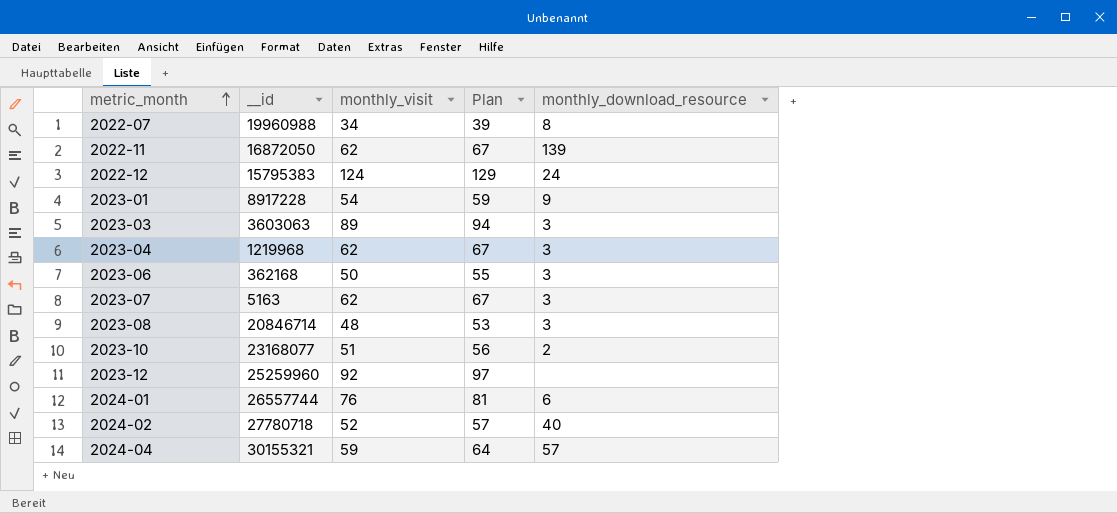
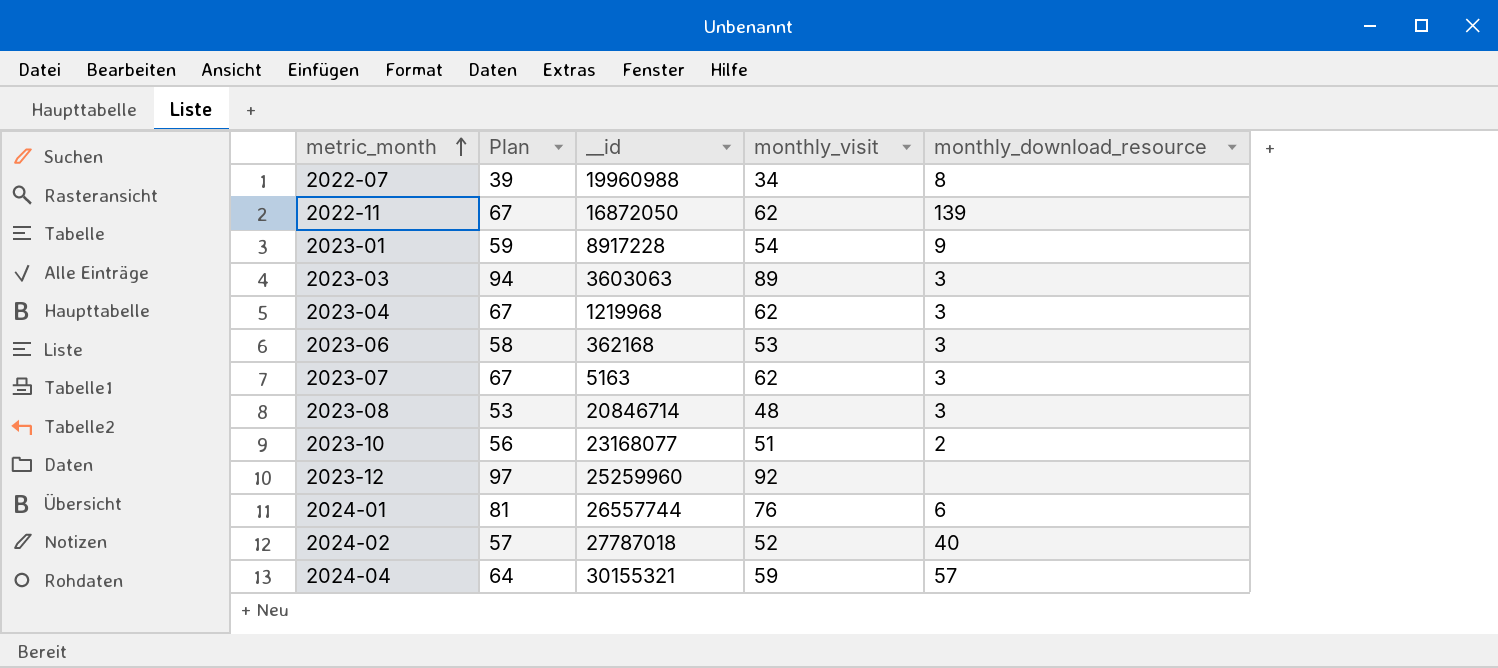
column Plan | position: 4 -> 2
row 2022-12: 15795383 | 124 | 129 | 24 -> none
2023-06 | Plan: 55 -> 58
2023-06 | monthly_visit: 50 -> 53
2024-02 | __id: 27780718 -> 27787018

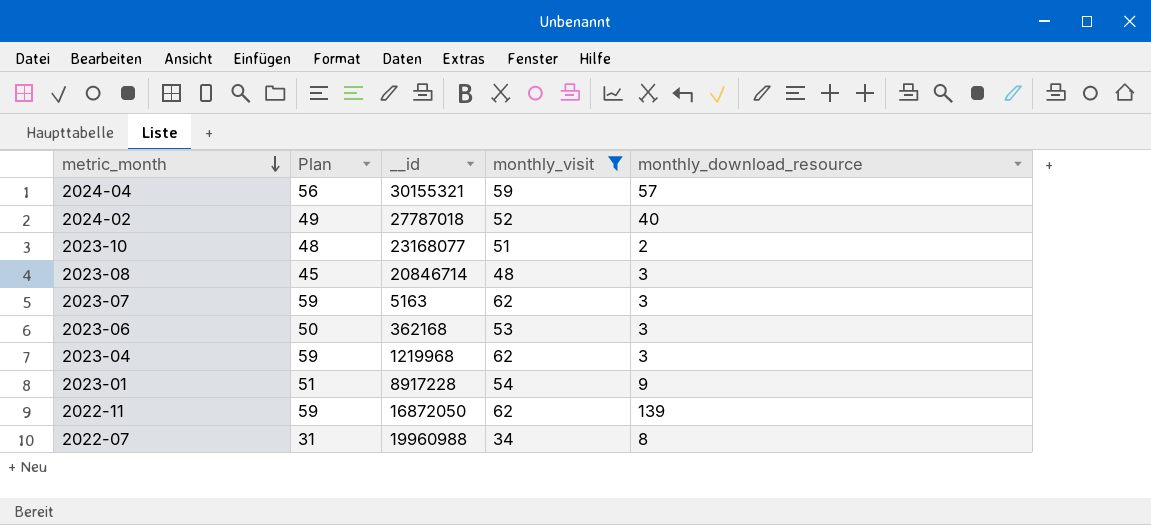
filter: none -> monthly_visit <= 62
row order: metric_month ascending -> metric_month descending
column Plan | formula: [monthly_visit] + 5 -> [monthly_visit] - 3

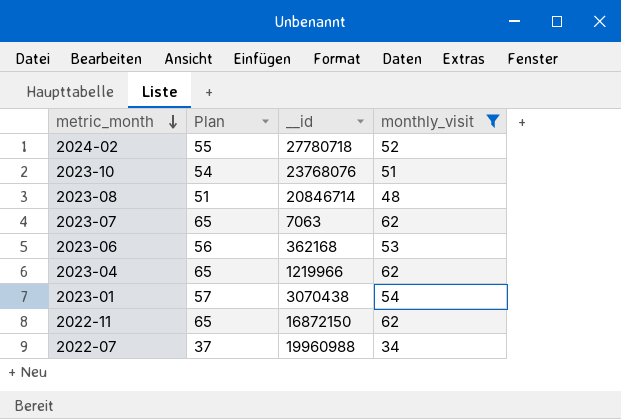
column monthly_download_resource | position: 5 -> none
column Plan | formula: [monthly_visit] - 3 -> [monthly_visit] + 3
row 2024-04: 56 | 30155321 | 59 | 57 -> none
2024-02 | __id: 27787018 -> 27780718
2023-10 | __id: 23168077 -> 23768076
2023-07 | __id: 5163 -> 7063
2023-04 | __id: 1219968 -> 1219966
2023-01 | __id: 8917228 -> 3070438
2022-11 | __id: 16872050 -> 16872150

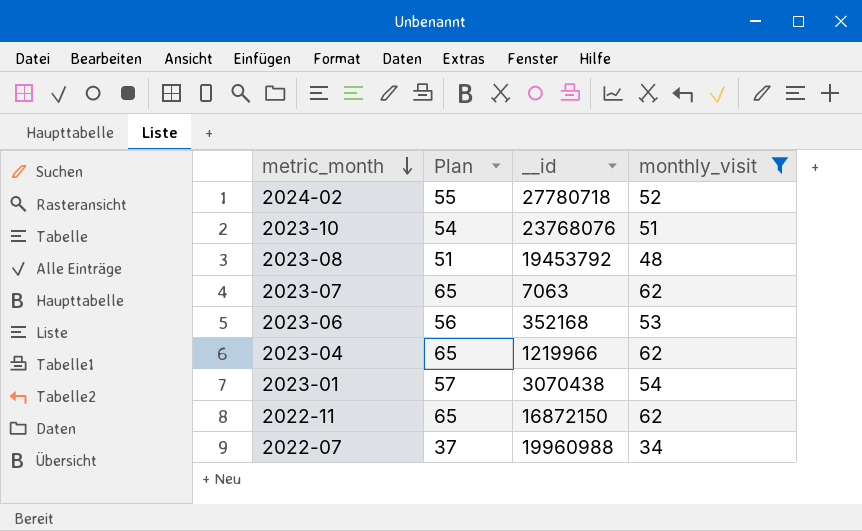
2023-08 | __id: 20846714 -> 19453792
2023-06 | __id: 362168 -> 352168

